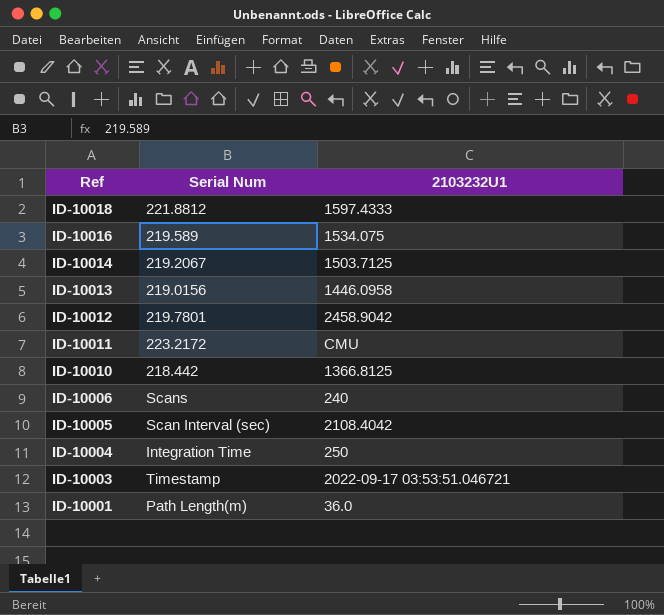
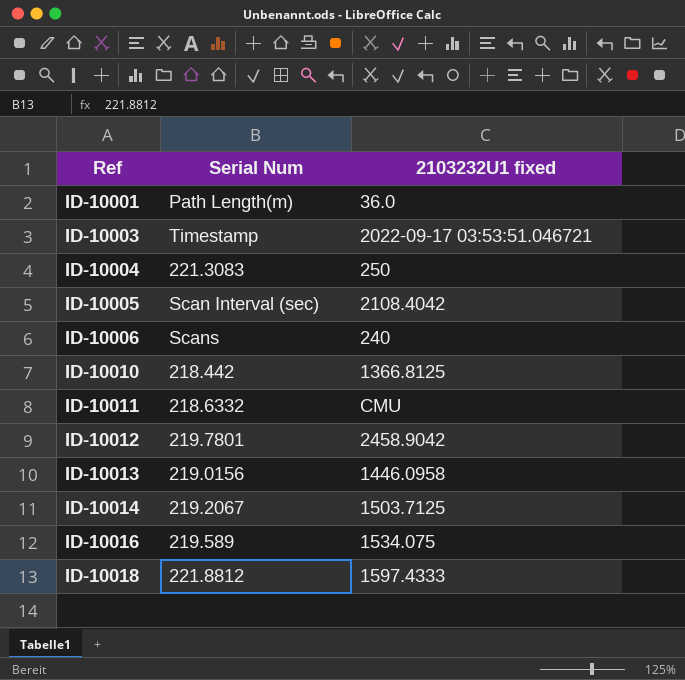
row order: Ref descending -> Ref ascending
column name: 2103232U1 -> 2103232U1 fixed
ID-10004 | Serial Num: Integration Time -> 221.3083
ID-10011 | Serial Num: 223.2172 -> 218.6332

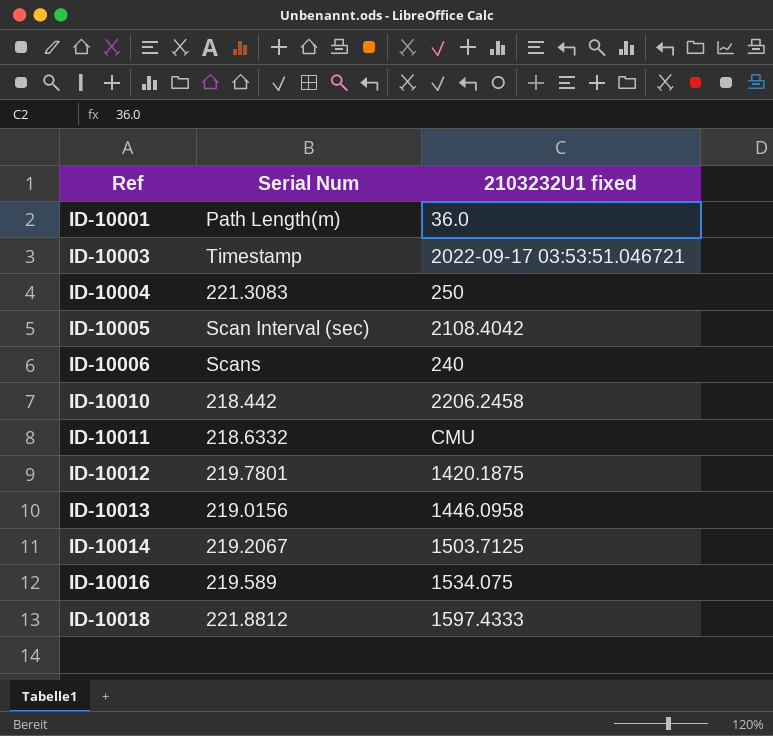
ID-10010 | 2103232U1 fixed: 1366.8125 -> 2206.2458
ID-10012 | 2103232U1 fixed: 2458.9042 -> 1420.1875

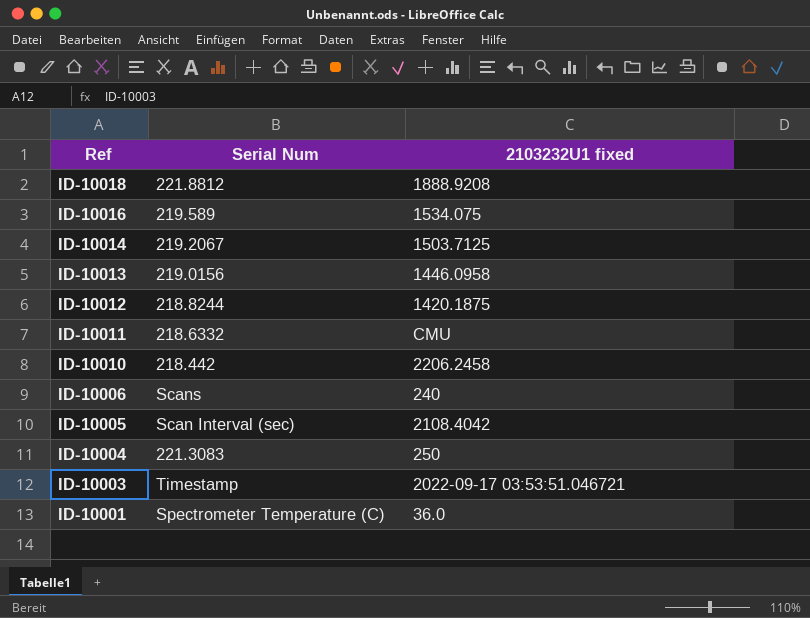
row order: Ref ascending -> Ref descending
ID-10018 | 2103232U1 fixed: 1597.4333 -> 1888.9208
ID-10012 | Serial Num: 219.7801 -> 218.8244
ID-10001 | Serial Num: Path Length(m) -> Spectrometer Temperature (C)

